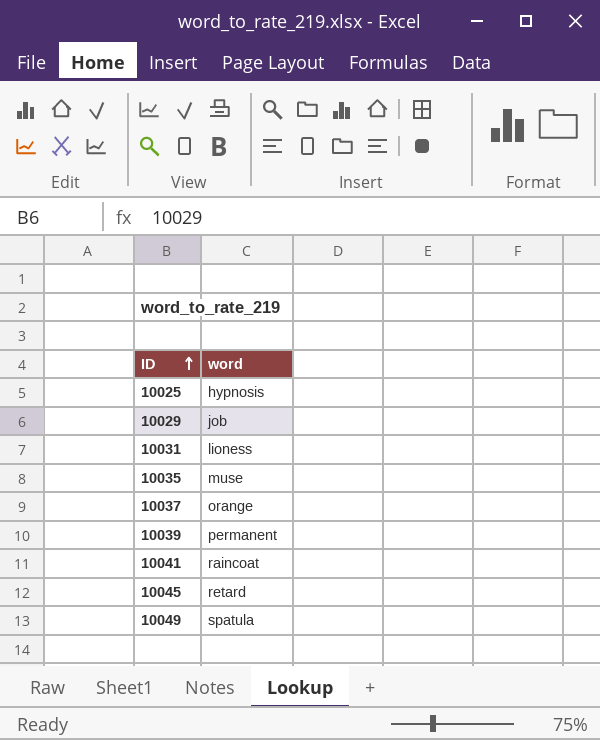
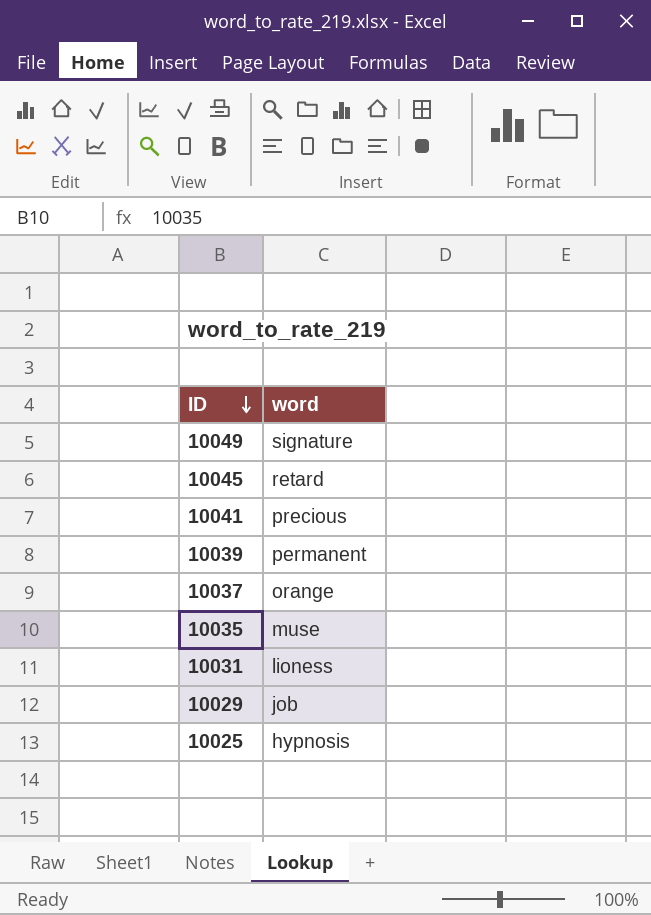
row order: ID ascending -> ID descending
10049 | word: spatula -> signature
10041 | word: raincoat -> precious

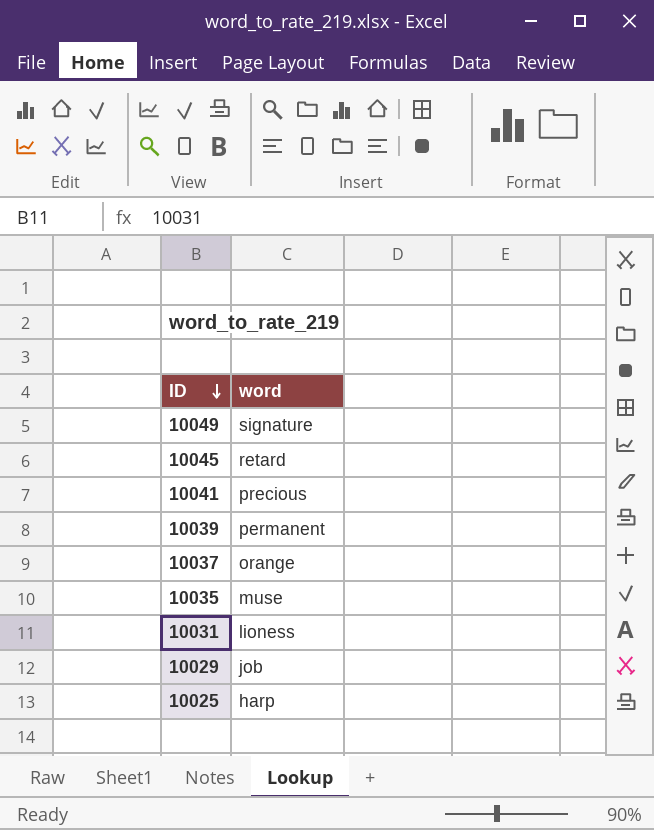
10025 | word: hypnosis -> harp

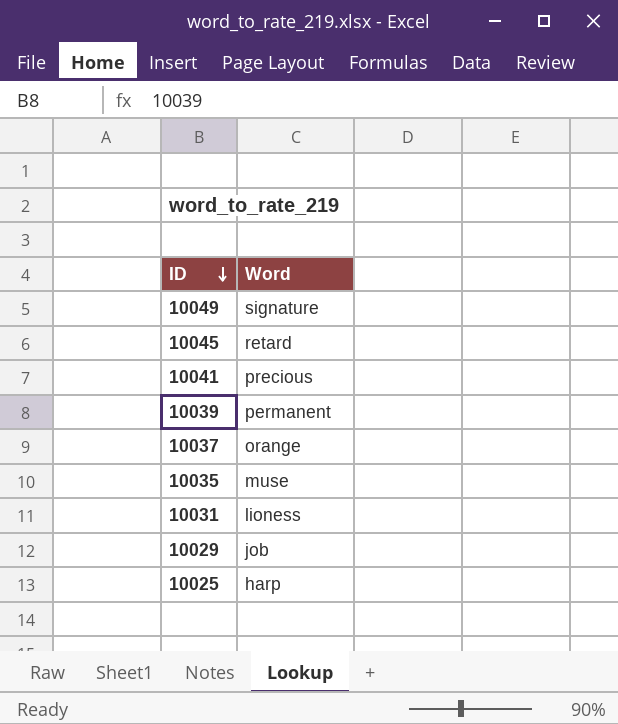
column name: word -> Word

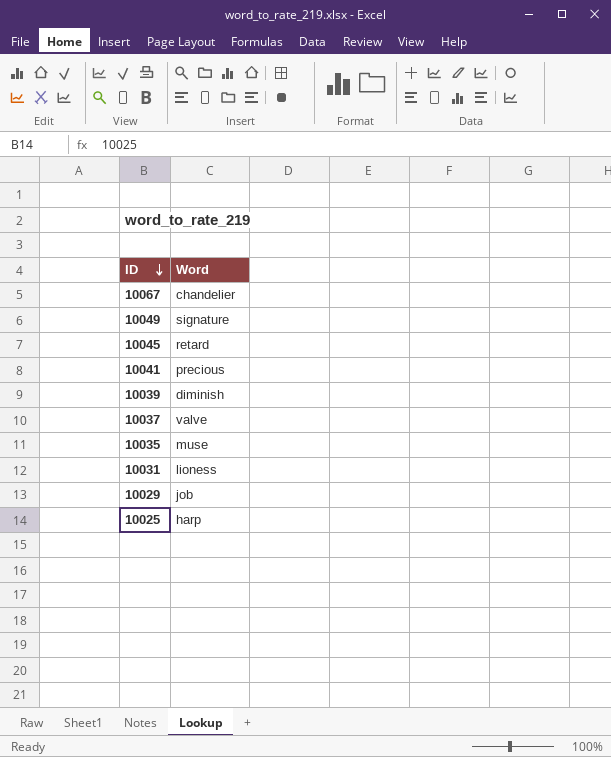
row 10067: none -> chandelier
10039 | Word: permanent -> diminish
10037 | Word: orange -> valve

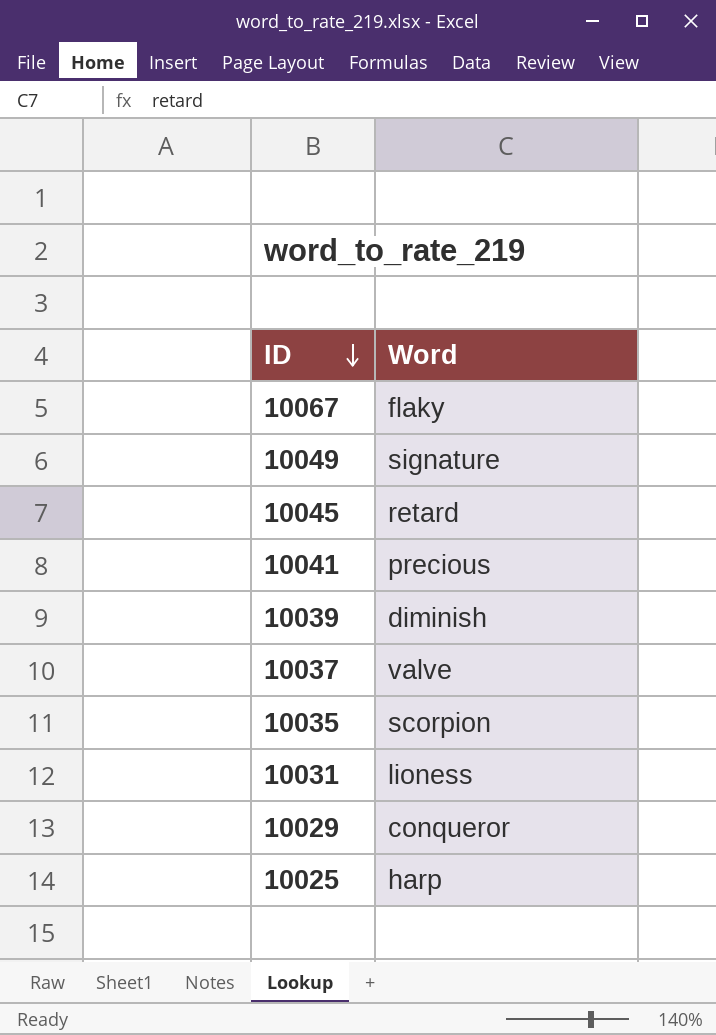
10067 | Word: chandelier -> flaky
10035 | Word: muse -> scorpion
10029 | Word: job -> conqueror

